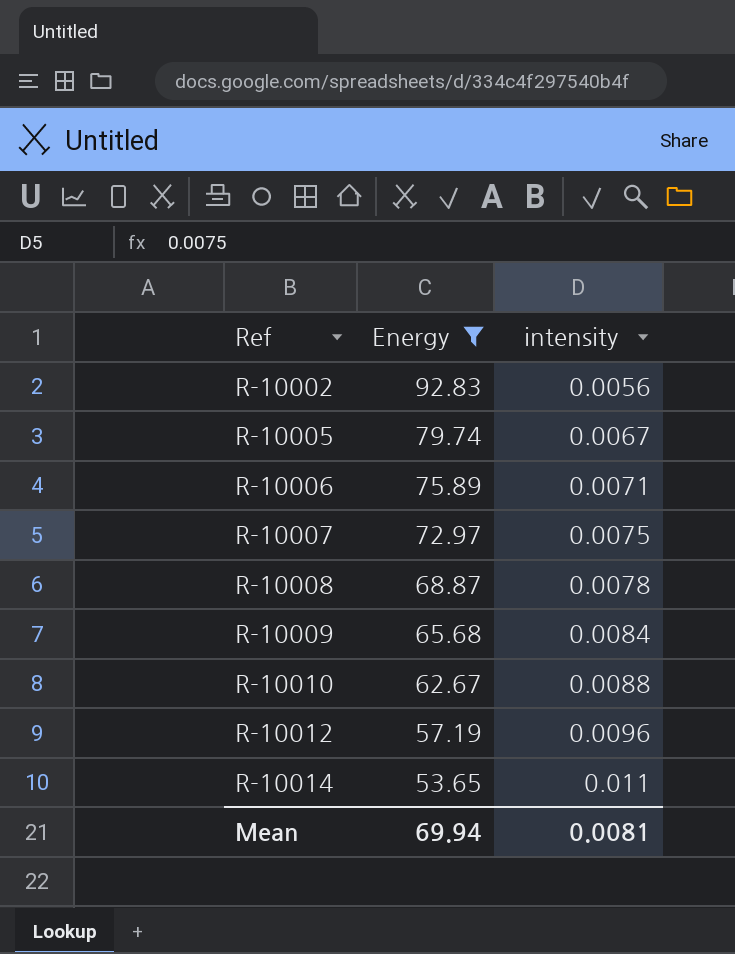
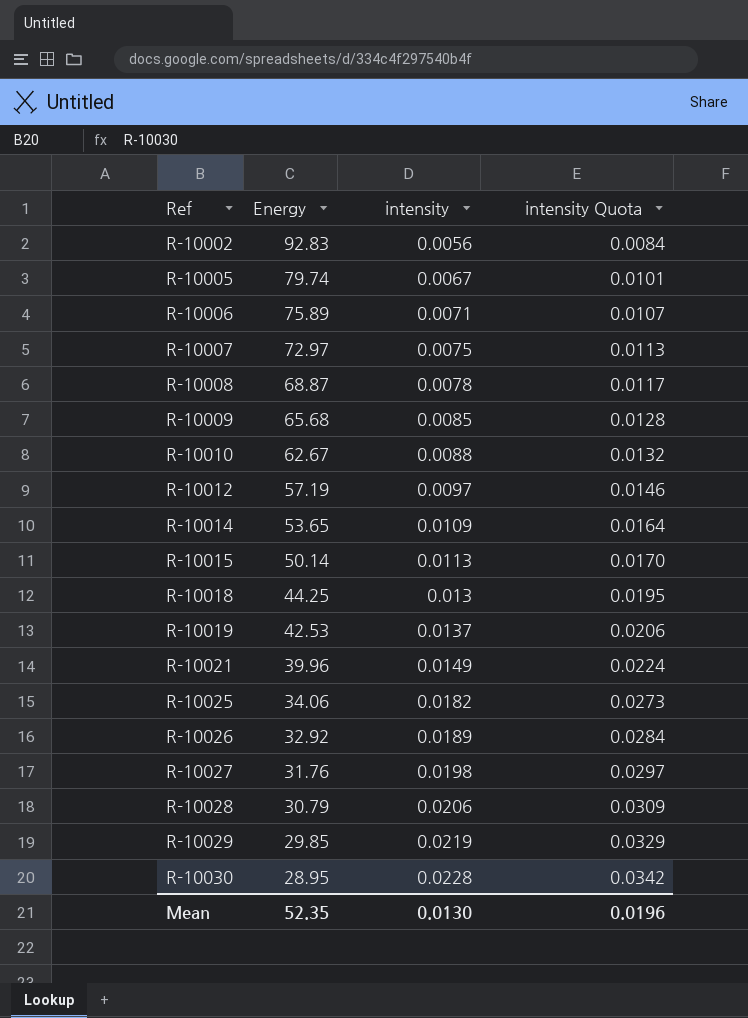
filter: Energy >= 53.65 -> none
column intensity Quota | formula: none -> [intensity] * 1.5
R-10009 | intensity: 0.0084 -> 0.0085
R-10012 | intensity: 0.0096 -> 0.0097
R-10014 | intensity: 0.011 -> 0.0109
Mean | Energy: 69.94 -> 52.35
Mean | intensity: 0.0081 -> 0.0130

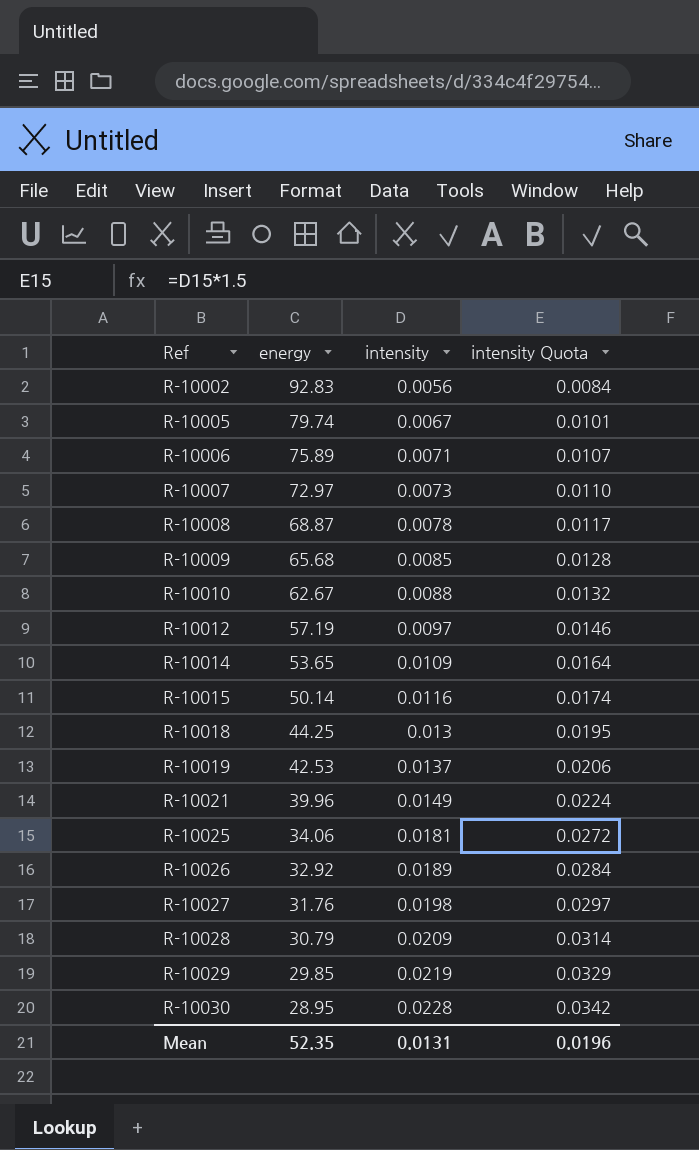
column name: Energy -> energy
R-10007 | intensity: 0.0075 -> 0.0073
R-10007 | intensity Quota: 0.0113 -> 0.0110
R-10015 | intensity: 0.0113 -> 0.0116
R-10015 | intensity Quota: 0.0170 -> 0.0174
R-10025 | intensity: 0.0182 -> 0.0181
R-10025 | intensity Quota: 0.0273 -> 0.0272
R-10028 | intensity: 0.0206 -> 0.0209
R-10028 | intensity Quota: 0.0309 -> 0.0314
Mean | intensity: 0.0130 -> 0.0131

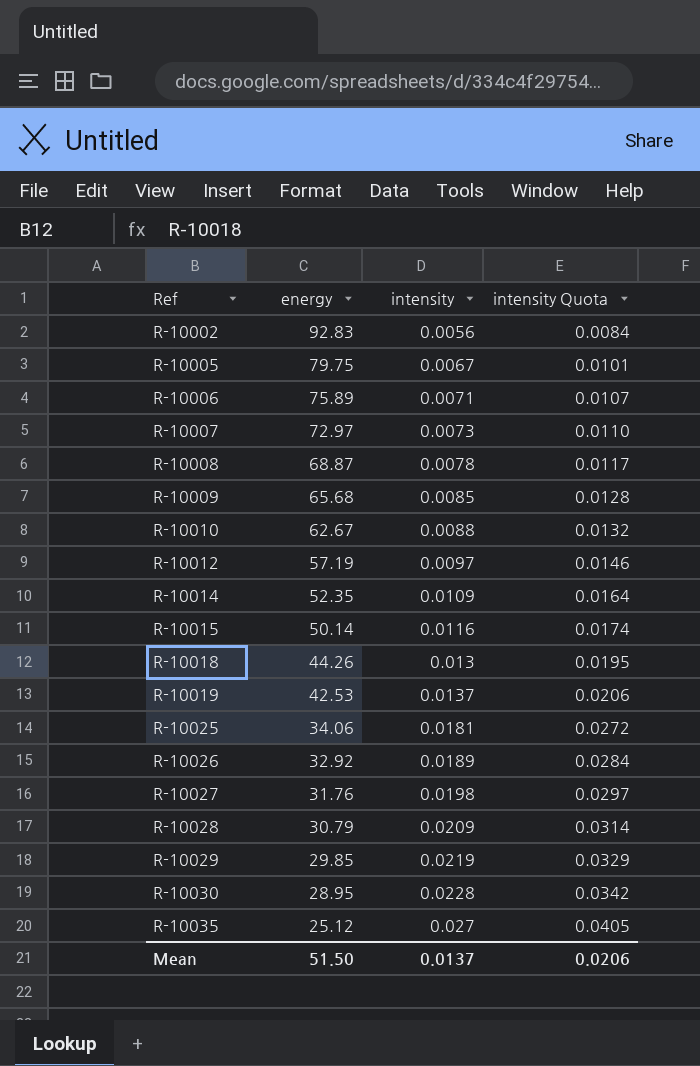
row R-10021: 39.96 | 0.0149 | 0.0224 -> none
R-10005 | energy: 79.74 -> 79.75
R-10014 | energy: 53.65 -> 52.35
R-10018 | energy: 44.25 -> 44.26
row R-10035: none -> 25.12 | 0.027 | 0.0405
Mean | energy: 52.35 -> 51.50
Mean | intensity: 0.0131 -> 0.0137
Mean | intensity Quota: 0.0196 -> 0.0206

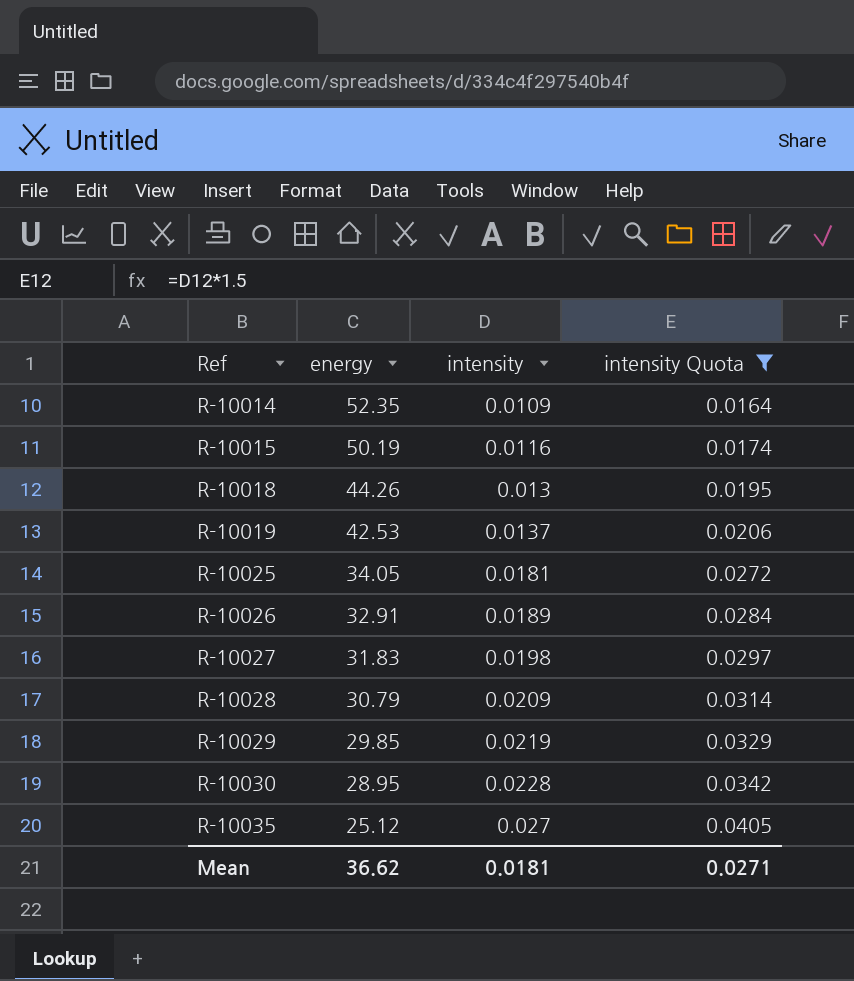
filter: none -> intensity Quota >= 0.0164
R-10015 | energy: 50.14 -> 50.19
R-10025 | energy: 34.06 -> 34.05
R-10026 | energy: 32.92 -> 32.91
R-10027 | energy: 31.76 -> 31.83
Mean | energy: 51.50 -> 36.62
Mean | intensity: 0.0137 -> 0.0181
Mean | intensity Quota: 0.0206 -> 0.0271

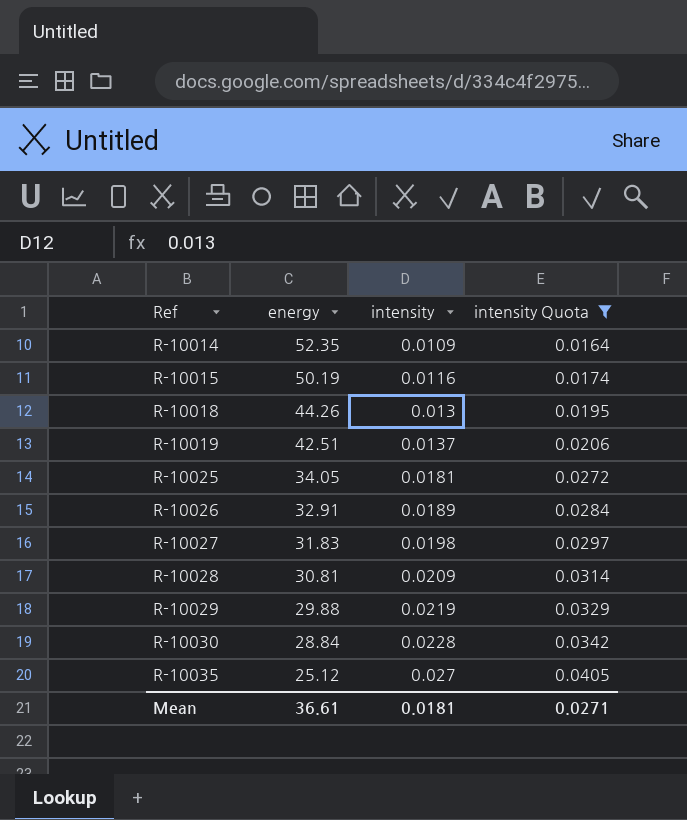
R-10019 | energy: 42.53 -> 42.51
R-10028 | energy: 30.79 -> 30.81
R-10029 | energy: 29.85 -> 29.88
R-10030 | energy: 28.95 -> 28.84
Mean | energy: 36.62 -> 36.61

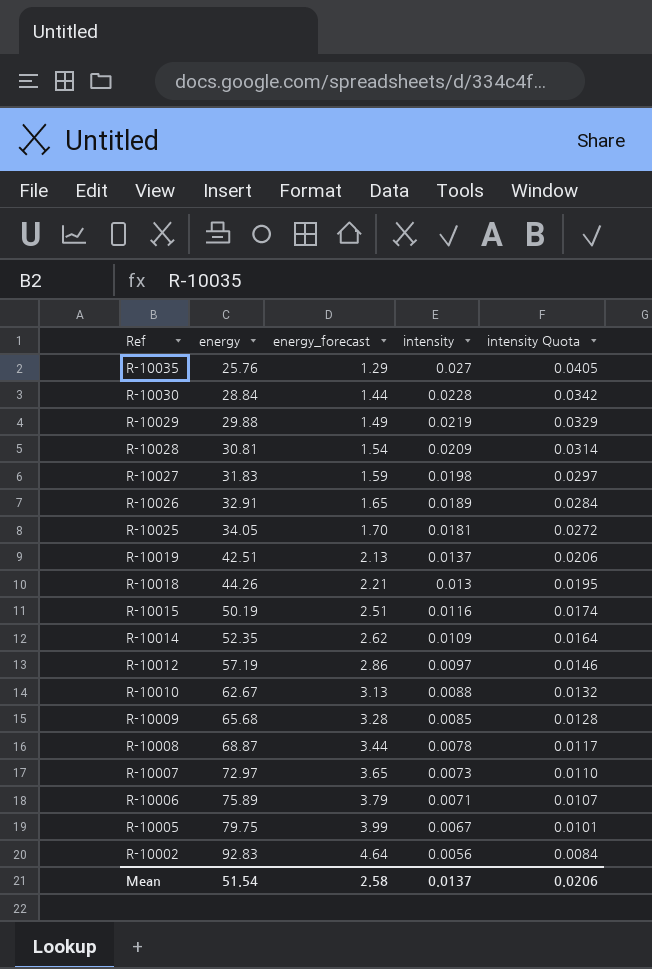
filter: intensity Quota >= 0.0164 -> none
row order: Ref ascending -> Ref descending
column energy_forecast | formula: none -> [energy] * 0.05
R-10035 | energy: 25.12 -> 25.76
Mean | energy: 36.61 -> 51.54
Mean | intensity: 0.0181 -> 0.0137
Mean | intensity Quota: 0.0271 -> 0.0206

